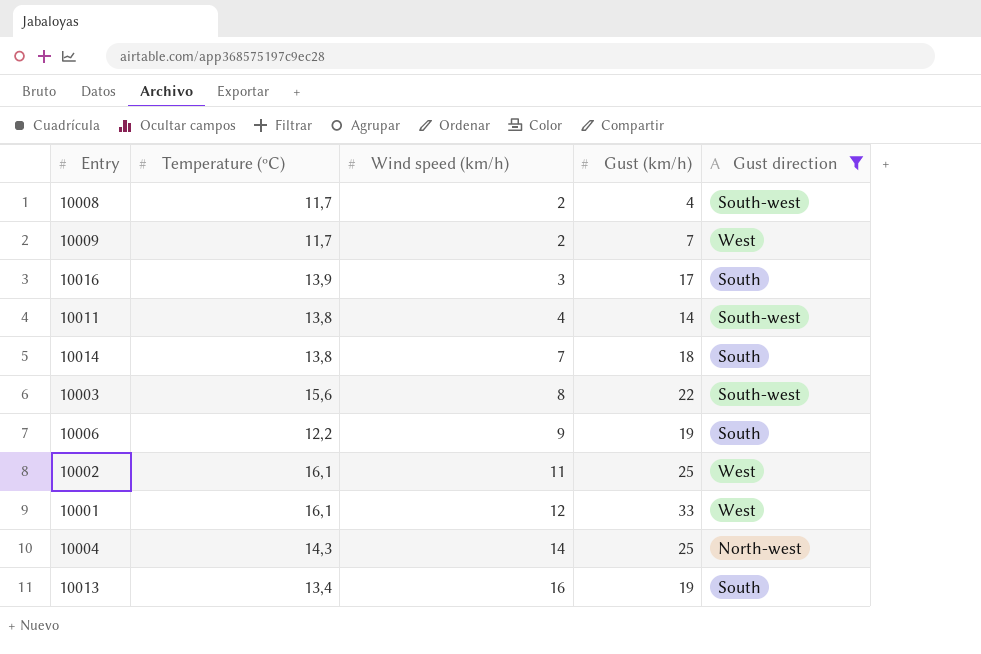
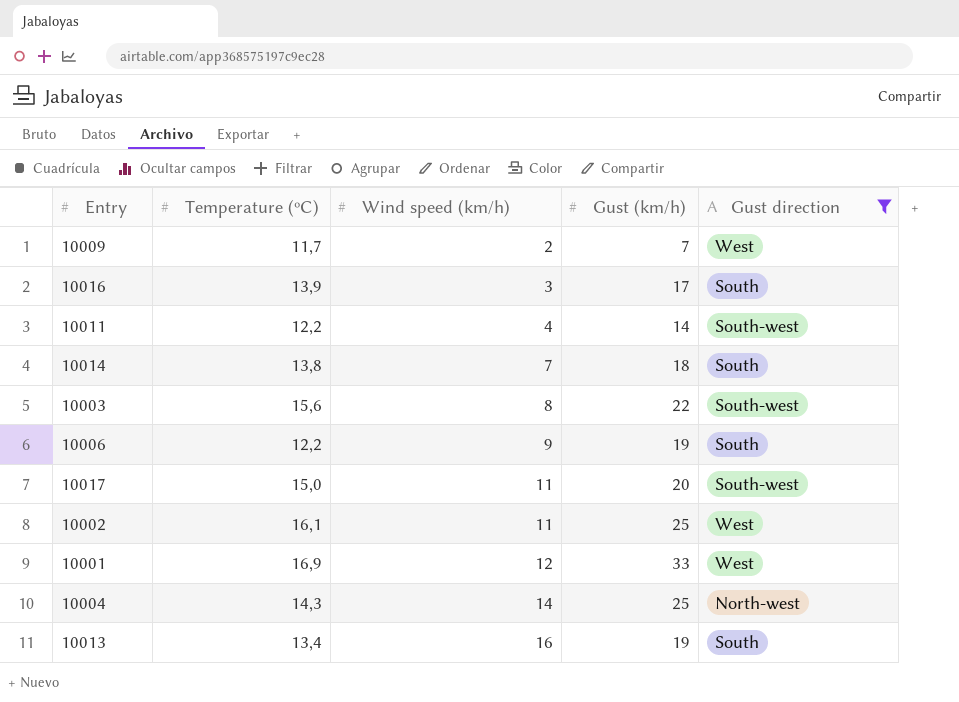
row 10008: 11,7 | 2 | 4 | South-west -> none
10011 | Temperature (ºC): 13,8 -> 12,2
row 10017: none -> 15,0 | 11 | 20 | South-west
10001 | Temperature (ºC): 16,1 -> 16,9

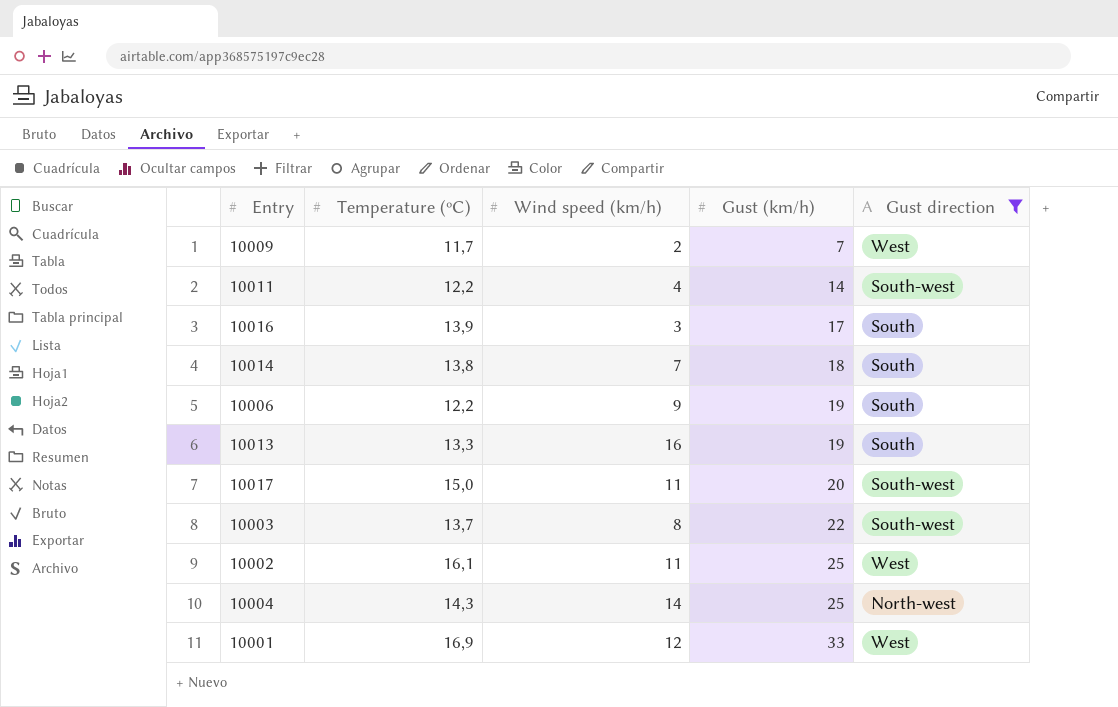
row order: Wind speed (km/h) ascending -> Gust (km/h) ascending
10013 | Temperature (ºC): 13,4 -> 13,3
10003 | Temperature (ºC): 15,6 -> 13,7

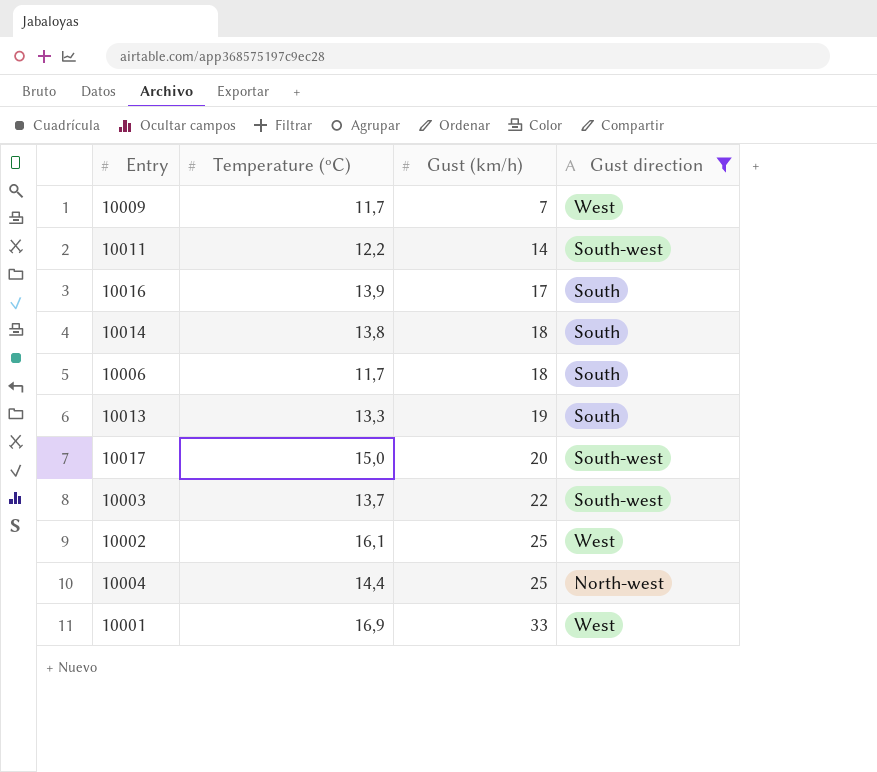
column Wind speed (km/h) | position: 3 -> none
10006 | Temperature (ºC): 12,2 -> 11,7
10006 | Gust (km/h): 19 -> 18
10004 | Temperature (ºC): 14,3 -> 14,4

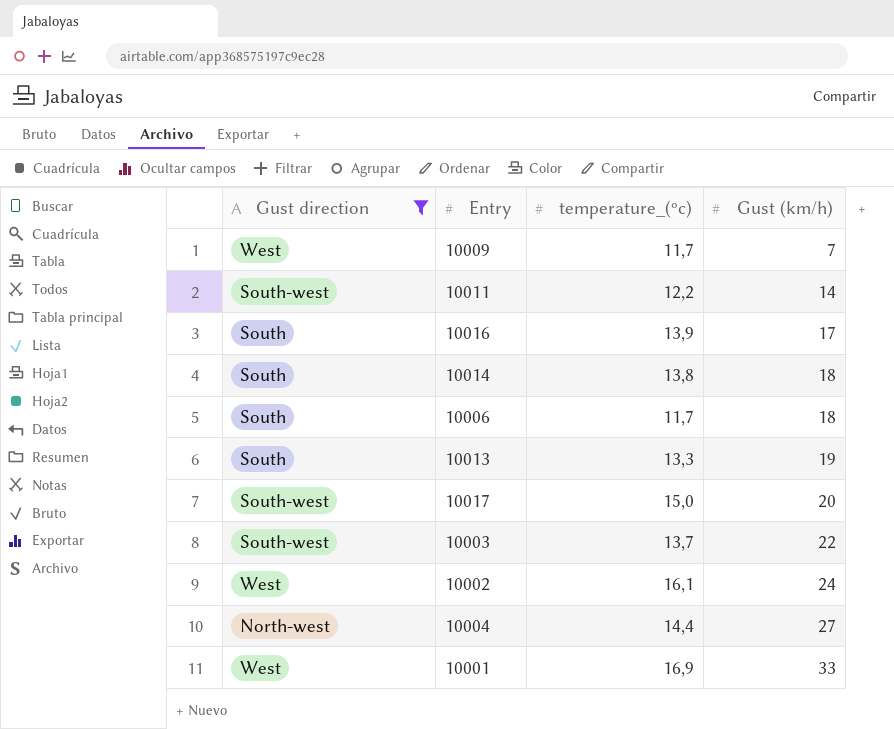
column Gust direction | position: 4 -> 1
column name: Temperature (ºC) -> temperature_(ºc)
10002 | Gust (km/h): 25 -> 24
10004 | Gust (km/h): 25 -> 27

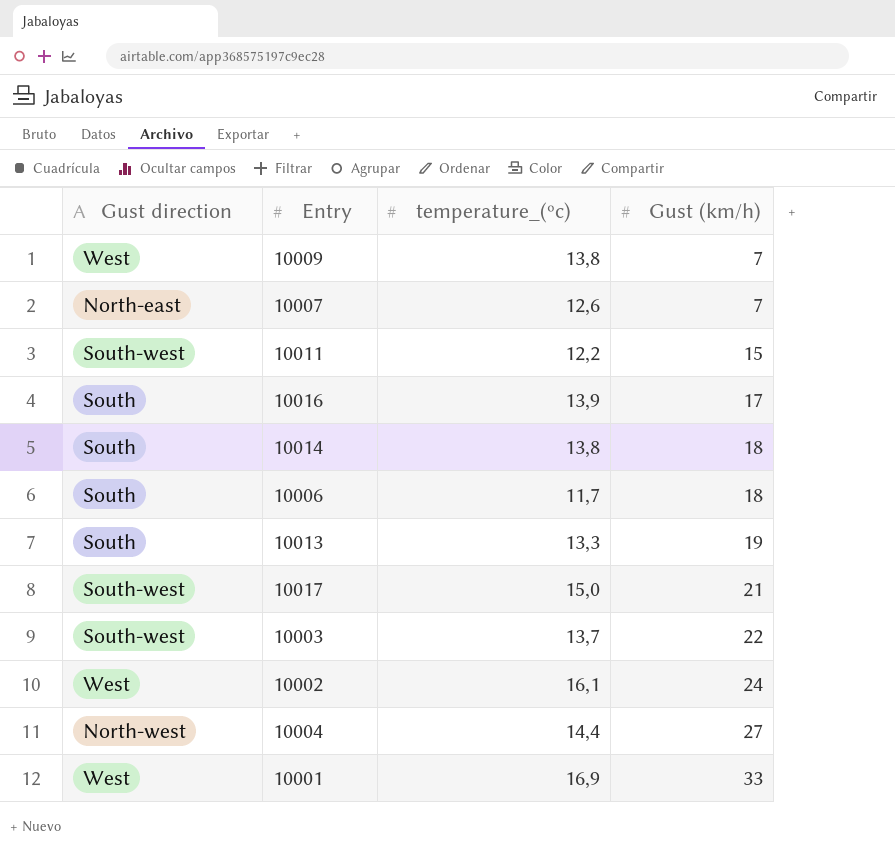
filter: Gust direction != North-east -> none
10009 | temperature_(ºc): 11,7 -> 13,8
10011 | Gust (km/h): 14 -> 15
10017 | Gust (km/h): 20 -> 21

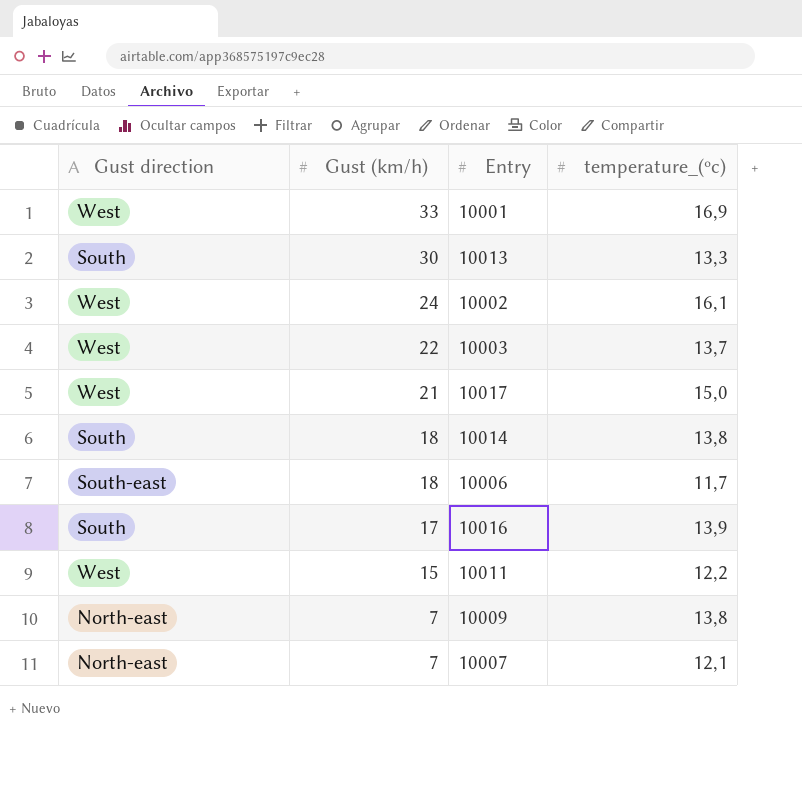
row order: Gust (km/h) ascending -> Gust (km/h) descending
column Gust (km/h) | position: 4 -> 2
row 10004: North-west | 14,4 | 27 -> none
10013 | Gust (km/h): 19 -> 30
10003 | Gust direction: South-west -> West
10017 | Gust direction: South-west -> West
10006 | Gust direction: South -> South-east
10011 | Gust direction: South-west -> West
10009 | Gust direction: West -> North-east
10007 | temperature_(ºc): 12,6 -> 12,1

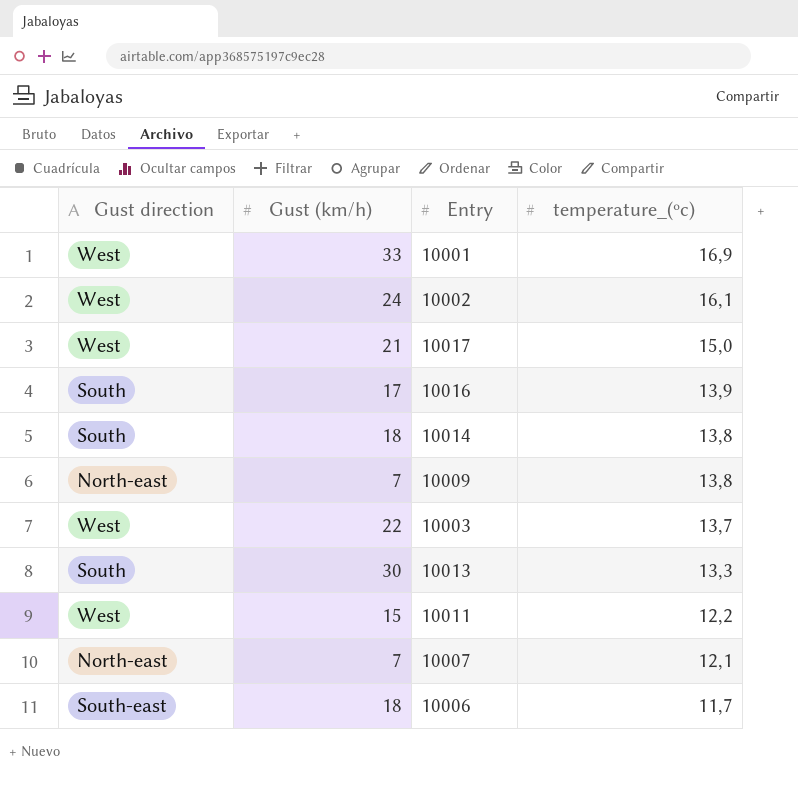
row order: Gust (km/h) descending -> temperature_(ºc) descending

